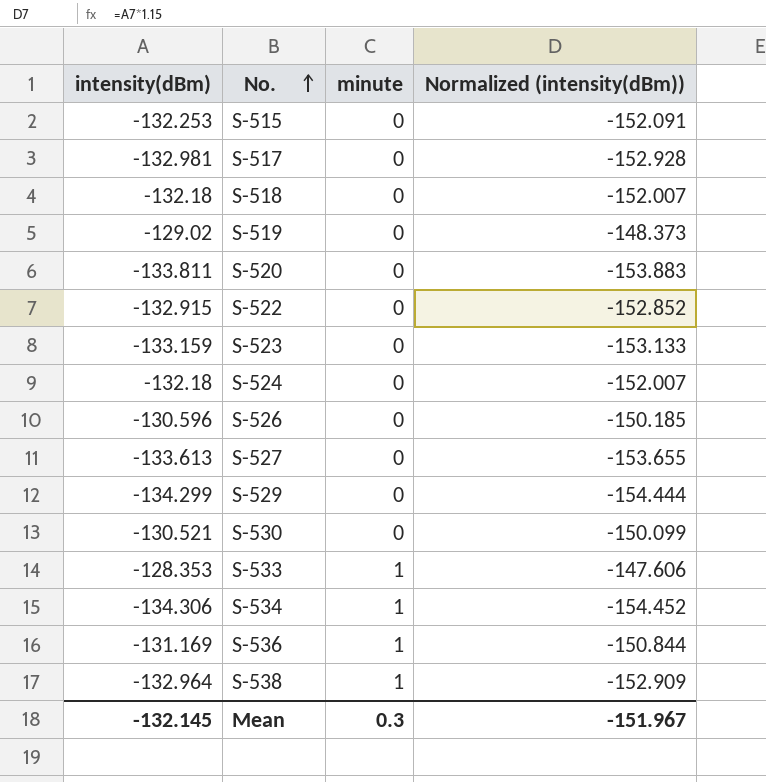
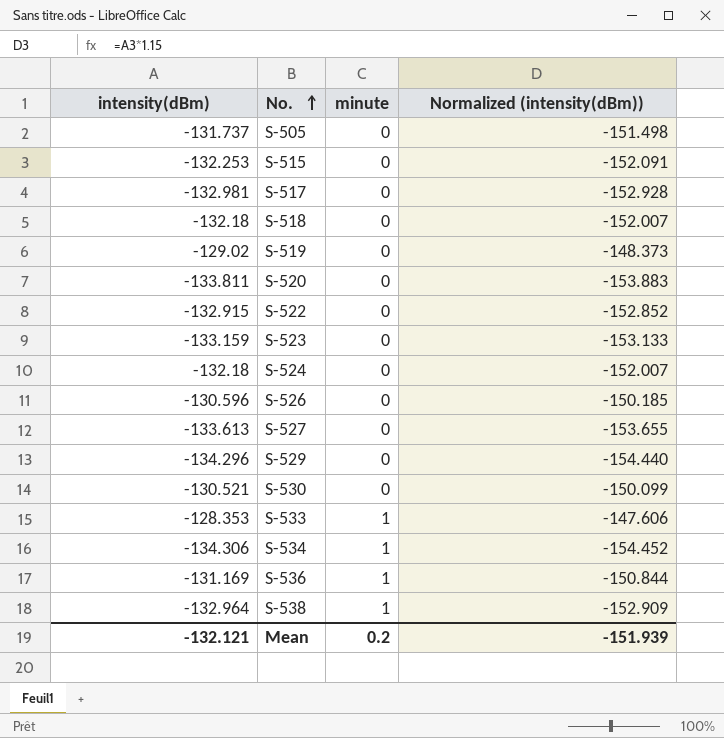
row S-505: none -> -131.737 | 0 | -151.498
S-529 | intensity(dBm): -134.299 -> -134.296
S-529 | Normalized (intensity(dBm)): -154.444 -> -154.440
Mean | intensity(dBm): -132.145 -> -132.121
Mean | minute: 0.3 -> 0.2
Mean | Normalized (intensity(dBm)): -151.967 -> -151.939

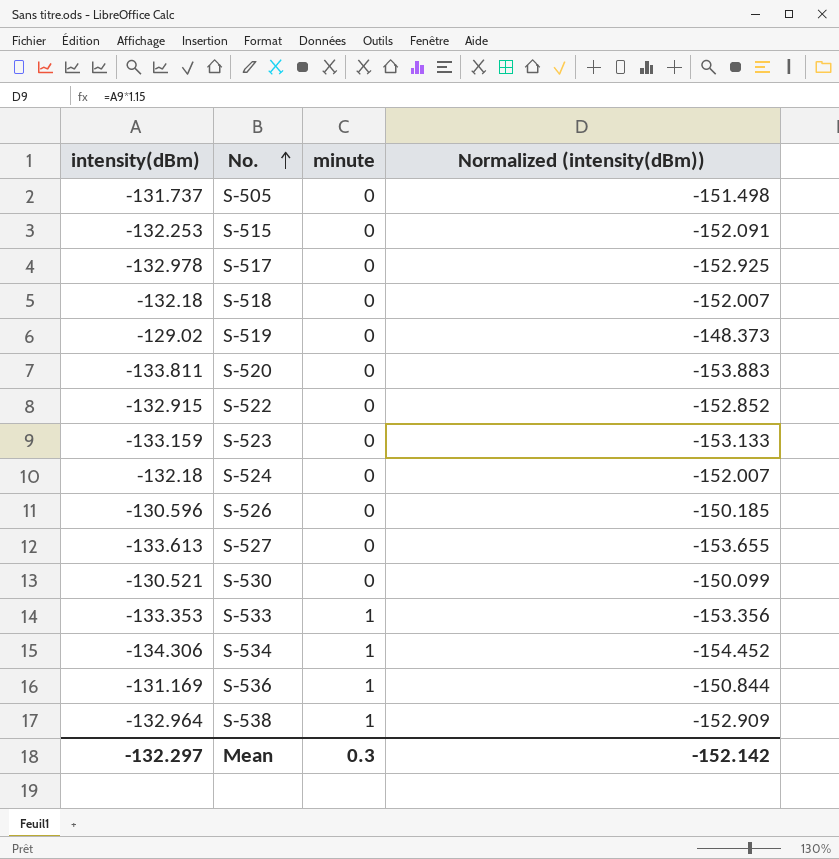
row S-529: -134.296 | 0 | -154.440 -> none
S-517 | intensity(dBm): -132.981 -> -132.978
S-517 | Normalized (intensity(dBm)): -152.928 -> -152.925
S-533 | intensity(dBm): -128.353 -> -133.353
S-533 | Normalized (intensity(dBm)): -147.606 -> -153.356
Mean | intensity(dBm): -132.121 -> -132.297
Mean | minute: 0.2 -> 0.3
Mean | Normalized (intensity(dBm)): -151.939 -> -152.142

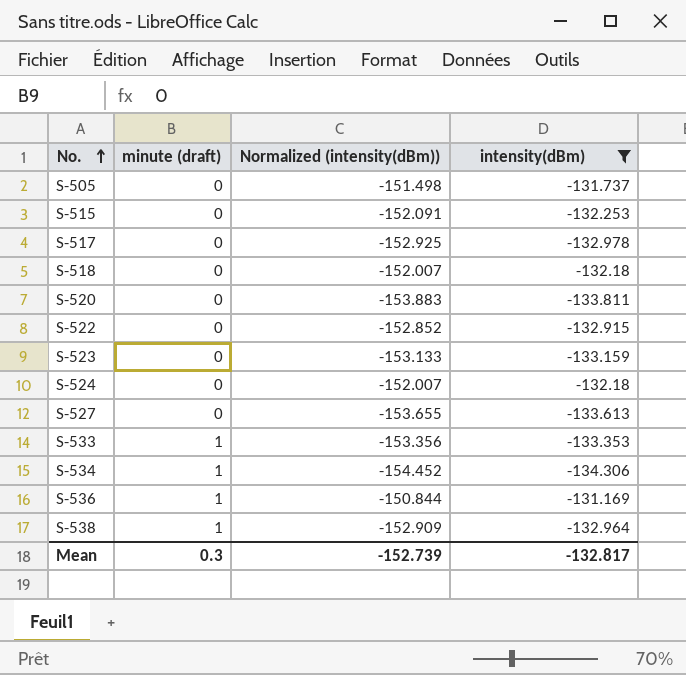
filter: none -> intensity(dBm) <= -131.169
column name: minute -> minute (draft)
column intensity(dBm) | position: 1 -> 4
Mean | Normalized (intensity(dBm)): -152.142 -> -152.739
Mean | intensity(dBm): -132.297 -> -132.817

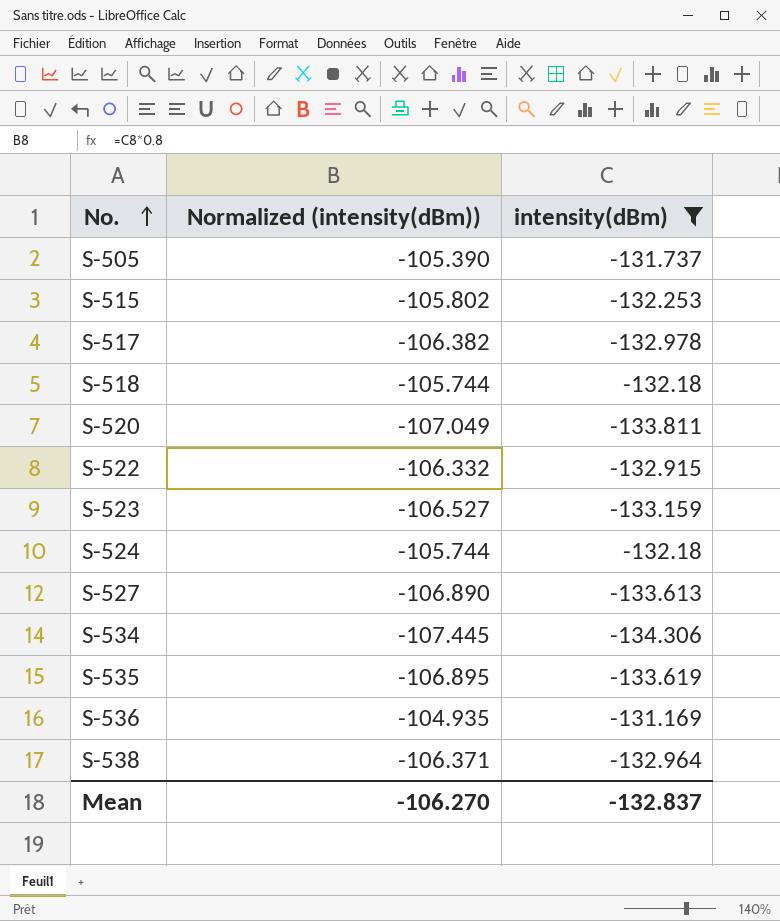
column minute (draft) | position: 2 -> none
column Normalized (intensity(dBm)) | formula: [intensity(dBm)] * 1.15 -> [intensity(dBm)] * 0.8
row S-533: 1 | -153.356 | -133.353 -> none
row S-535: none -> -106.895 | -133.619
Mean | Normalized (intensity(dBm)): -152.739 -> -106.270
Mean | intensity(dBm): -132.817 -> -132.837

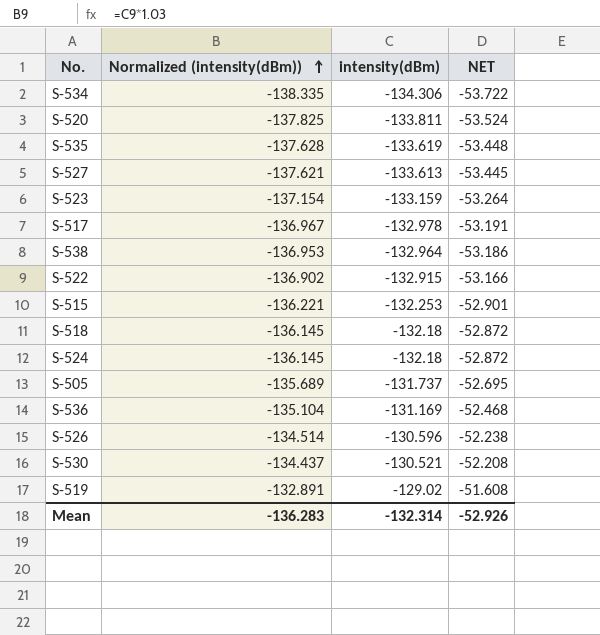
filter: intensity(dBm) <= -131.169 -> none
row order: No. ascending -> Normalized (intensity(dBm)) ascending
column Normalized (intensity(dBm)) | formula: [intensity(dBm)] * 0.8 -> [intensity(dBm)] * 1.03
column NET | formula: none -> [intensity(dBm)] * 0.4
Mean | Normalized (intensity(dBm)): -106.270 -> -136.283
Mean | intensity(dBm): -132.837 -> -132.314

